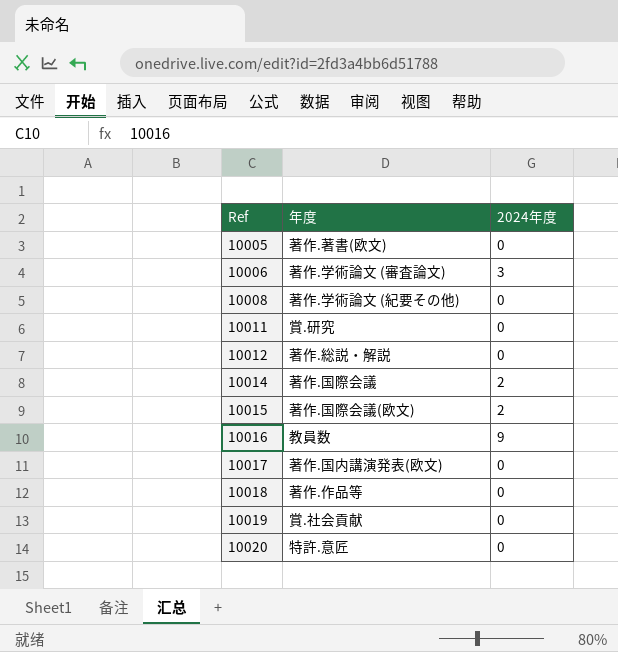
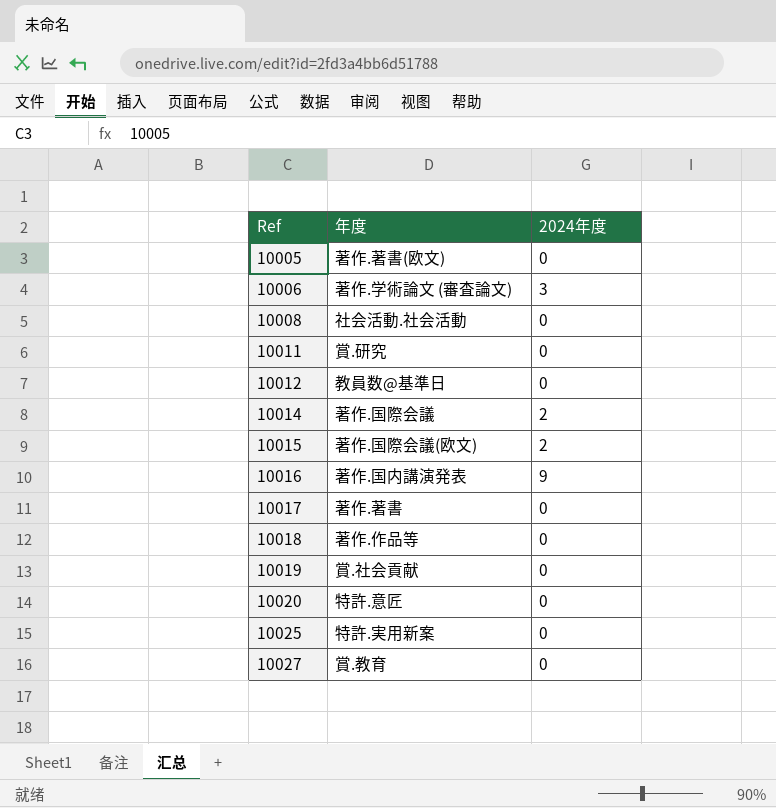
10008 | 年度: 著作.学術論文 (紀要その他) -> 社会活動.社会活動
10012 | 年度: 著作.総説・解説 -> 教員数@基準日
10016 | 年度: 教員数 -> 著作.国内講演発表
10017 | 年度: 著作.国内講演発表(欧文) -> 著作.著書
row 10025: none -> 特許.実用新案 | 0
row 10027: none -> 賞.教育 | 0

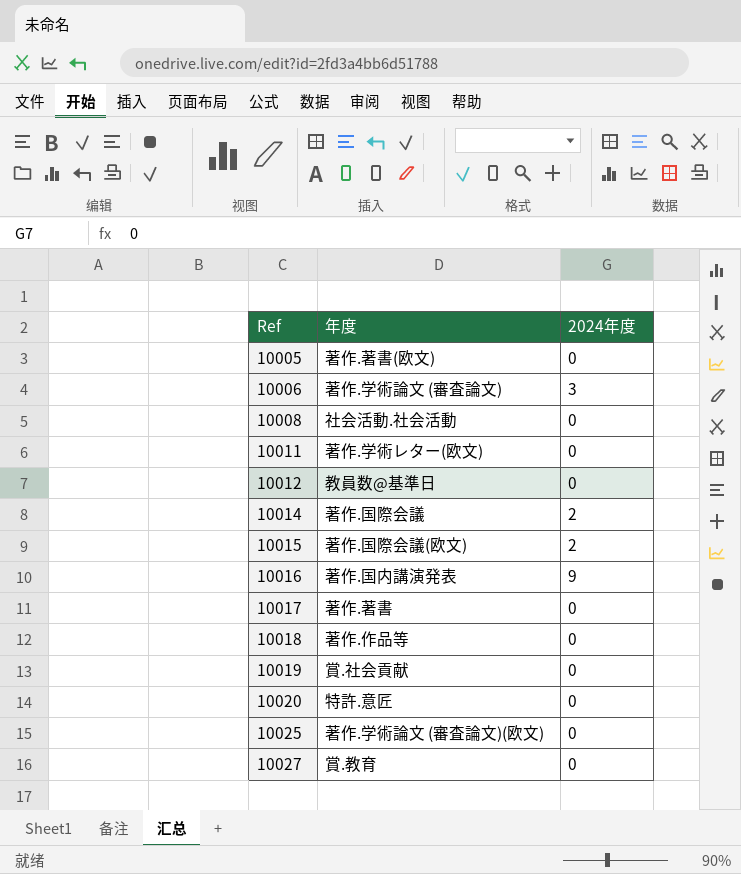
10011 | 年度: 賞.研究 -> 著作.学術レター(欧文)
10025 | 年度: 特許.実用新案 -> 著作.学術論文 (審査論文)(欧文)

